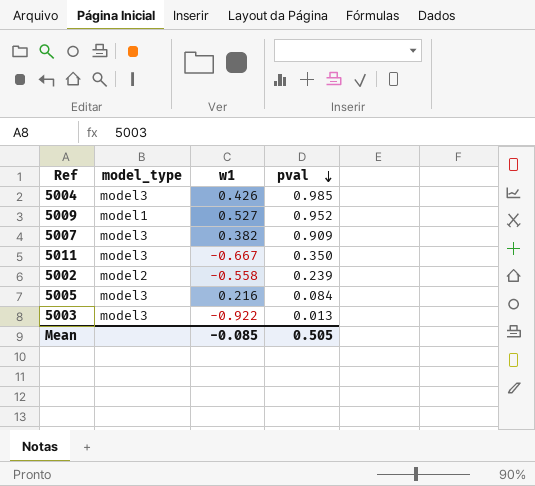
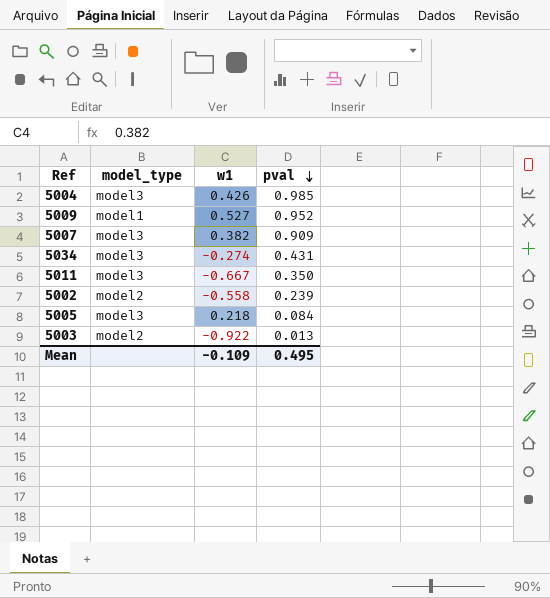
row 5034: none -> model3 | -0.274 | 0.431
5005 | w1: 0.216 -> 0.218
5003 | model_type: model3 -> model2
Mean | w1: -0.085 -> -0.109
Mean | pval: 0.505 -> 0.495

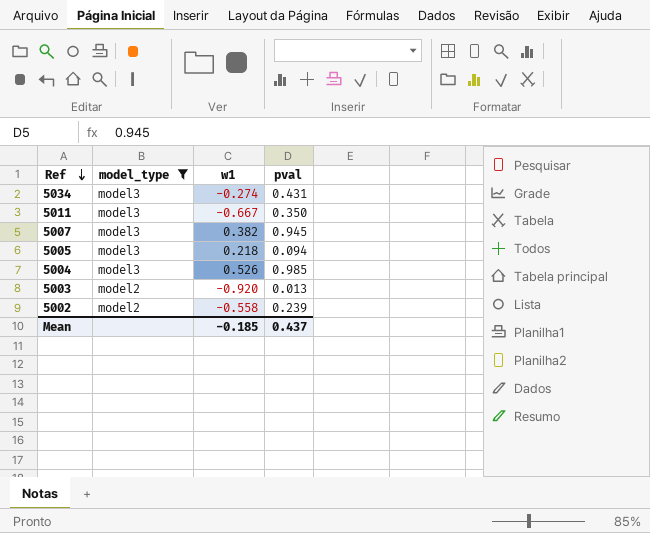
filter: none -> model_type != model1
row order: pval descending -> Ref descending
5007 | pval: 0.909 -> 0.945
5005 | pval: 0.084 -> 0.094
5004 | w1: 0.426 -> 0.526
5003 | w1: -0.922 -> -0.920
Mean | w1: -0.109 -> -0.185
Mean | pval: 0.495 -> 0.437

